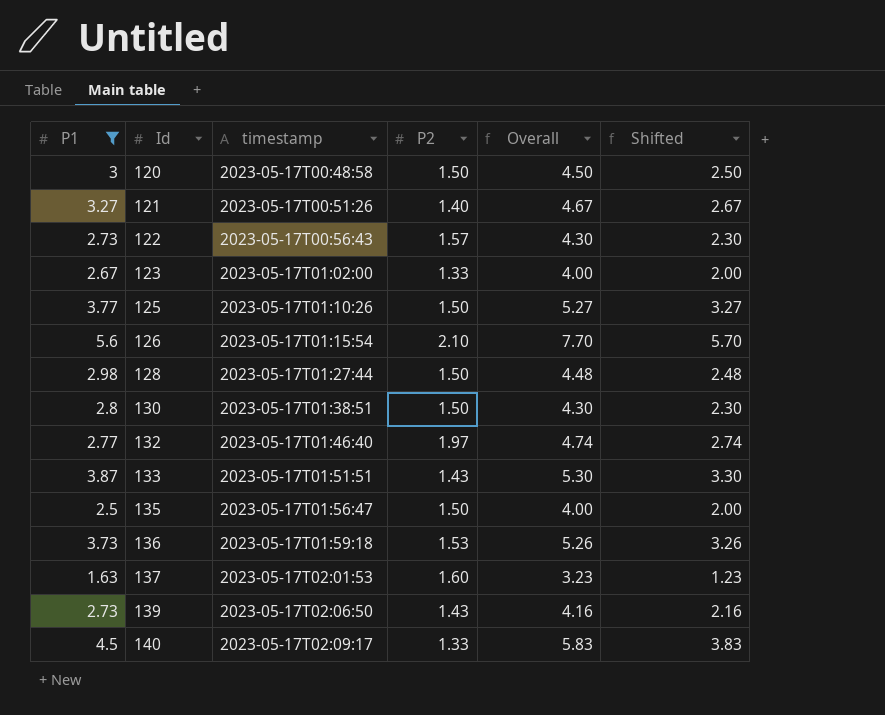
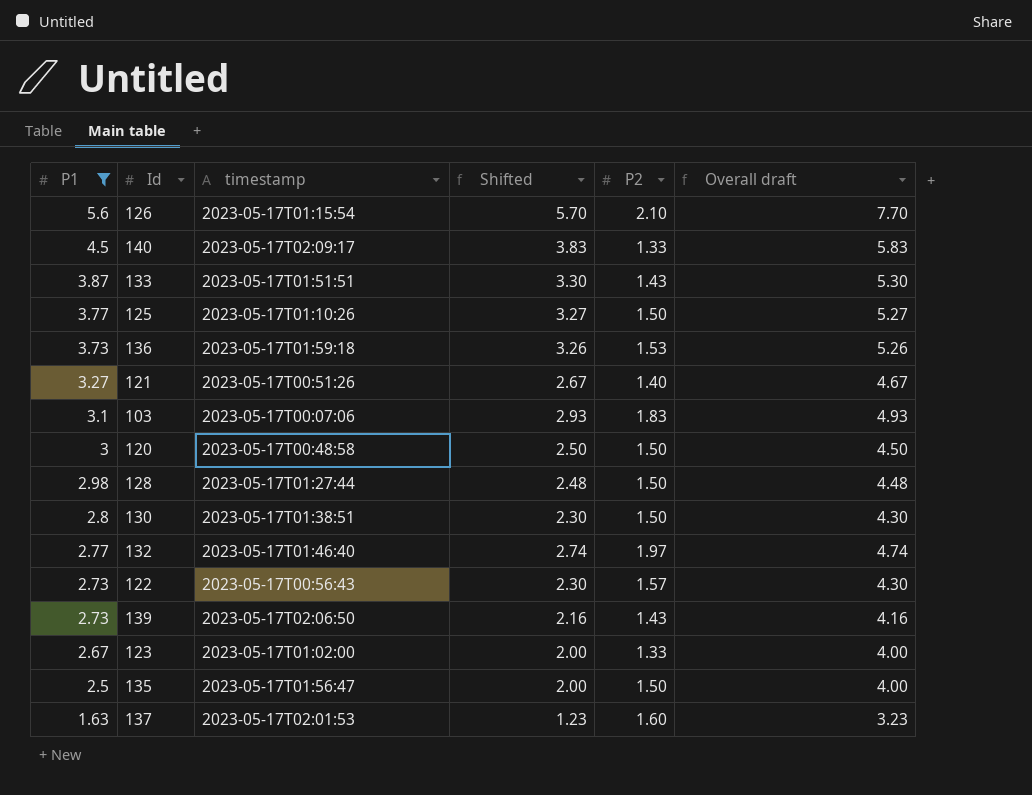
row order: Id ascending -> P1 descending
column Shifted | position: 6 -> 4
column name: Overall -> Overall draft
row 103: none -> 3.1 | 2023-05-17T00:07:06 | 2.93 | 1.83 | 4.93

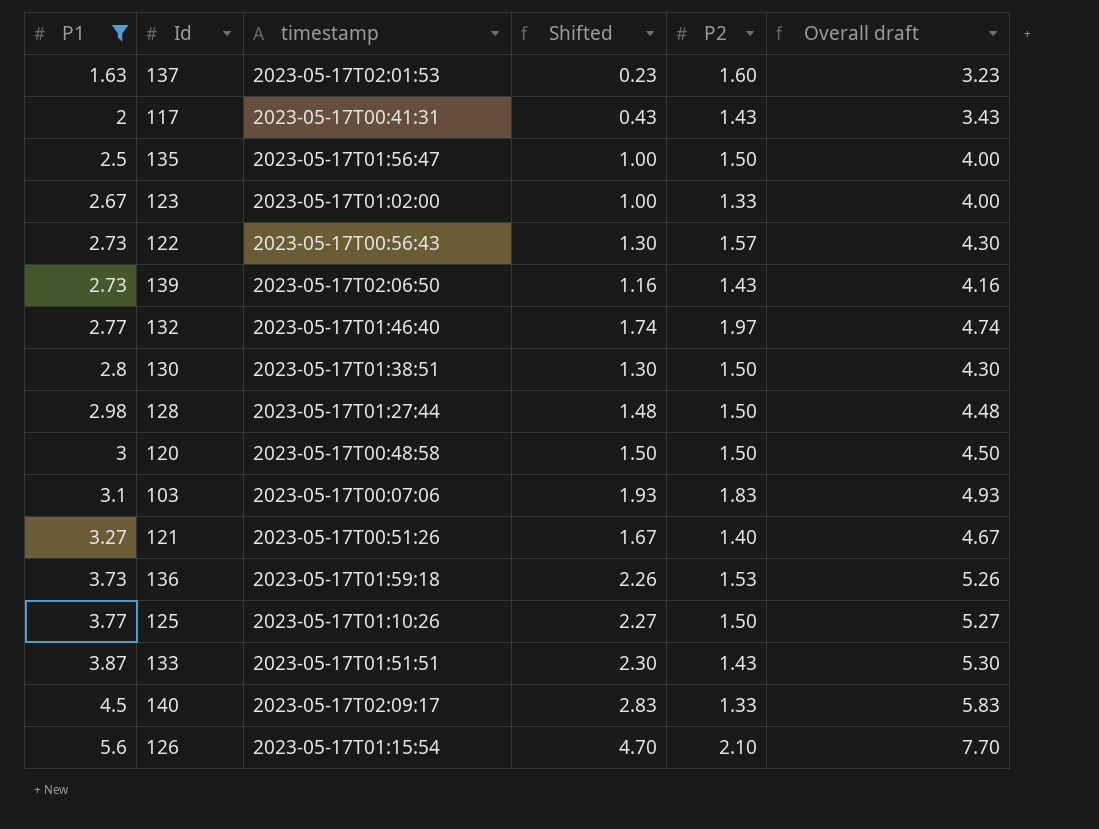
row order: P1 descending -> P1 ascending
column Shifted | formula: [Overall draft] - 2 -> [Overall draft] - 3
row 117: none -> 2 | 2023-05-17T00:41:31 | 0.43 | 1.43 | 3.43

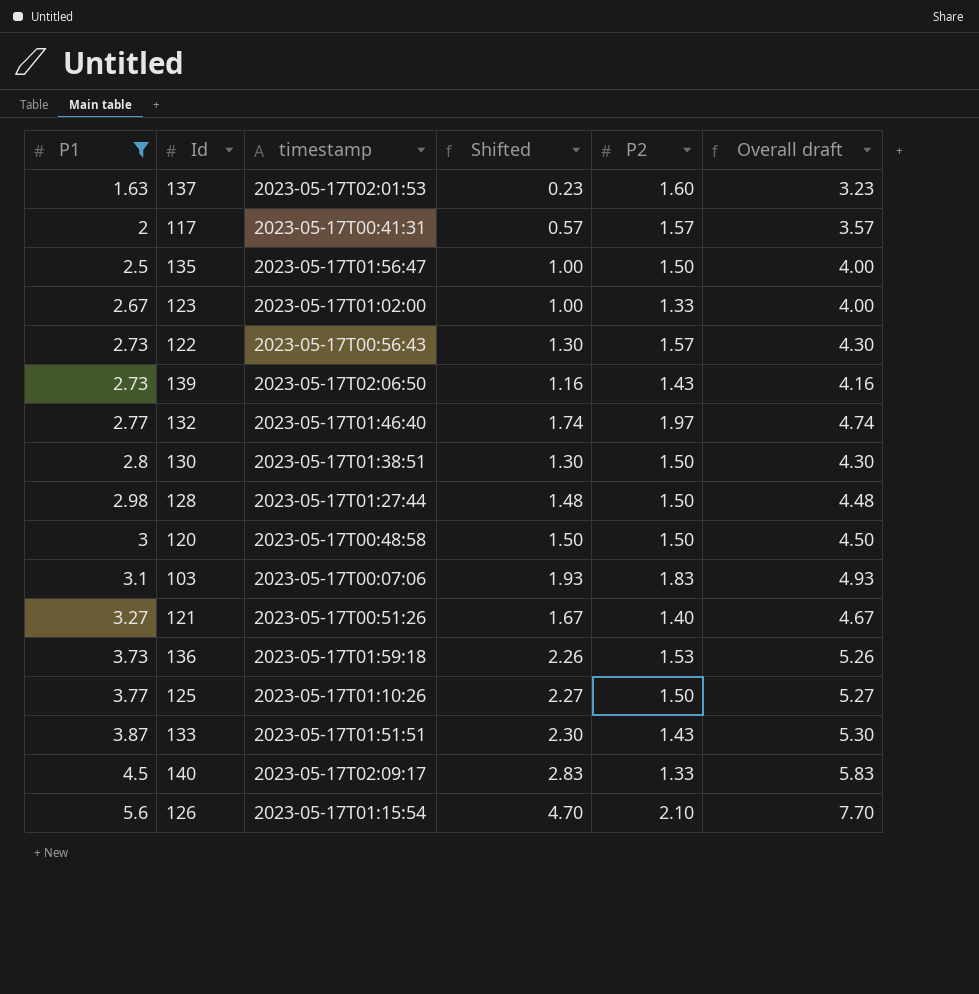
117 | Shifted: 0.43 -> 0.57
117 | P2: 1.43 -> 1.57
117 | Overall draft: 3.43 -> 3.57

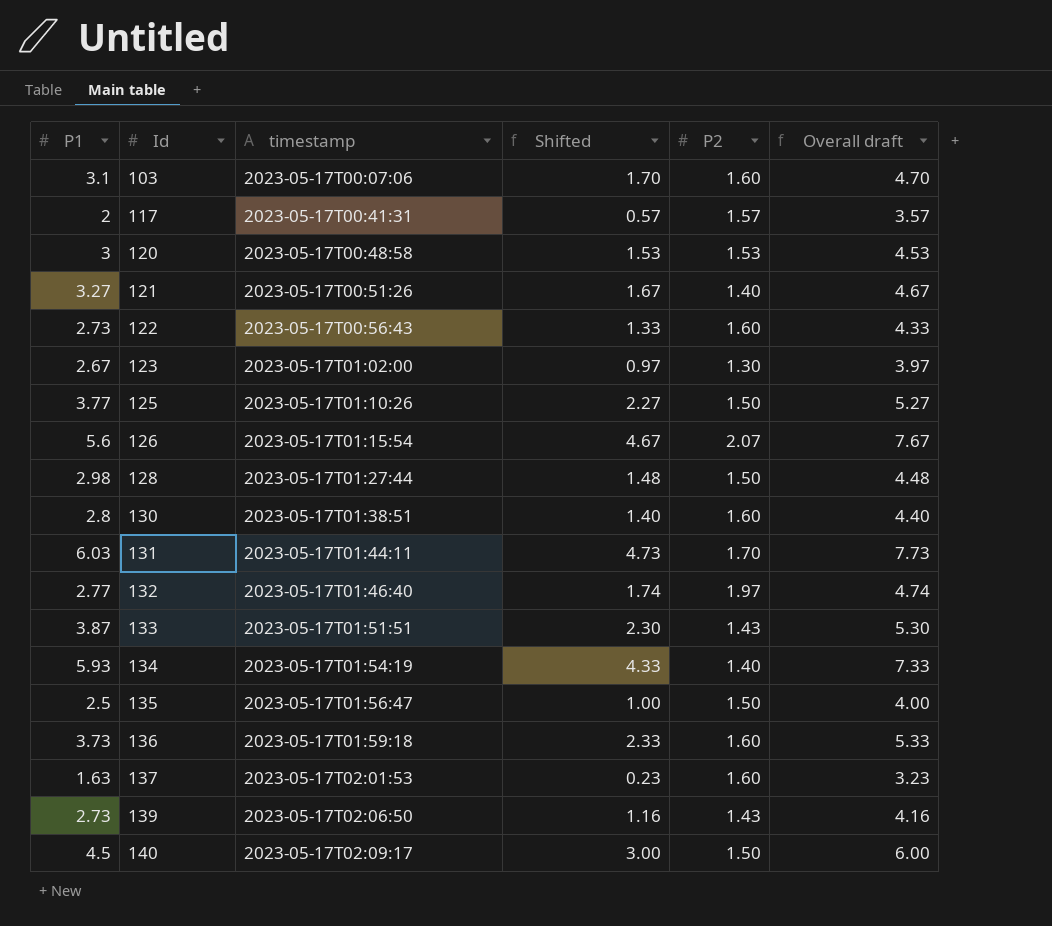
filter: P1 <= 5.6 -> none
row order: P1 ascending -> Id ascending
103 | Shifted: 1.93 -> 1.70
103 | P2: 1.83 -> 1.60
103 | Overall draft: 4.93 -> 4.70
120 | Shifted: 1.50 -> 1.53
120 | P2: 1.50 -> 1.53
120 | Overall draft: 4.50 -> 4.53
122 | Shifted: 1.30 -> 1.33
122 | P2: 1.57 -> 1.60
122 | Overall draft: 4.30 -> 4.33
123 | Shifted: 1.00 -> 0.97
123 | P2: 1.33 -> 1.30
123 | Overall draft: 4.00 -> 3.97
126 | Shifted: 4.70 -> 4.67
126 | P2: 2.10 -> 2.07
126 | Overall draft: 7.70 -> 7.67
130 | Shifted: 1.30 -> 1.40
130 | P2: 1.50 -> 1.60
130 | Overall draft: 4.30 -> 4.40
136 | Shifted: 2.26 -> 2.33
136 | P2: 1.53 -> 1.60
136 | Overall draft: 5.26 -> 5.33
140 | Shifted: 2.83 -> 3.00
140 | P2: 1.33 -> 1.50
140 | Overall draft: 5.83 -> 6.00

